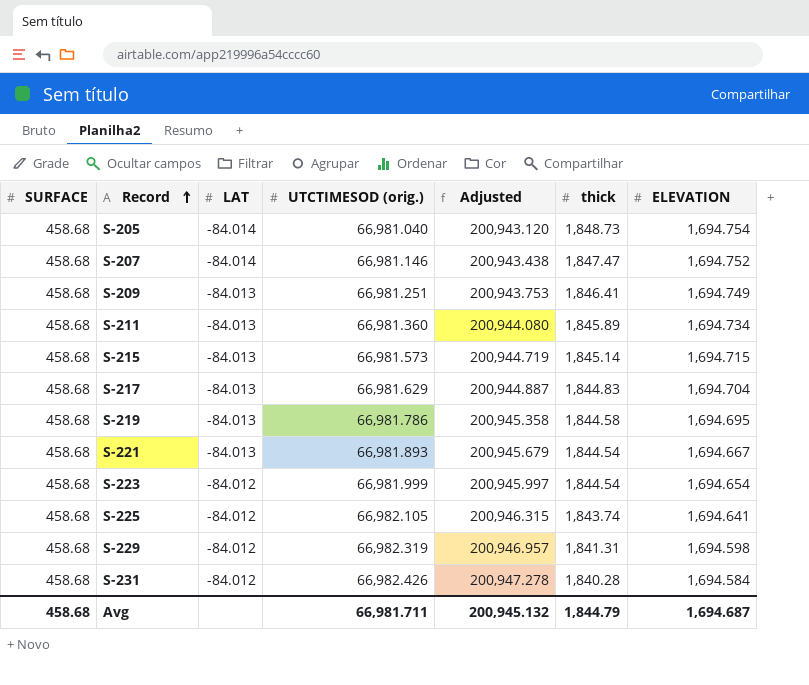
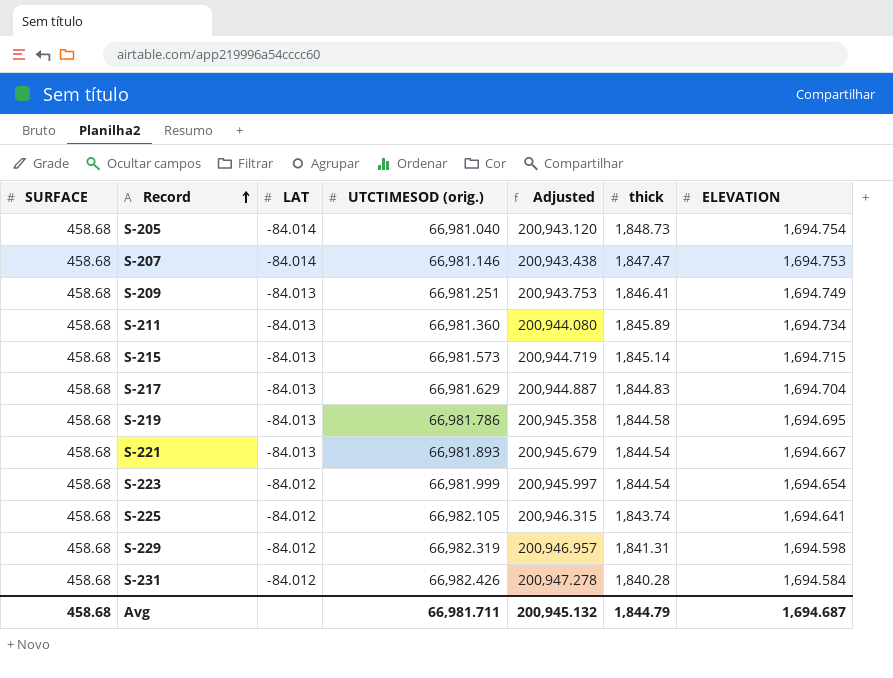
S-207 | ELEVATION: 1,694.752 -> 1,694.753

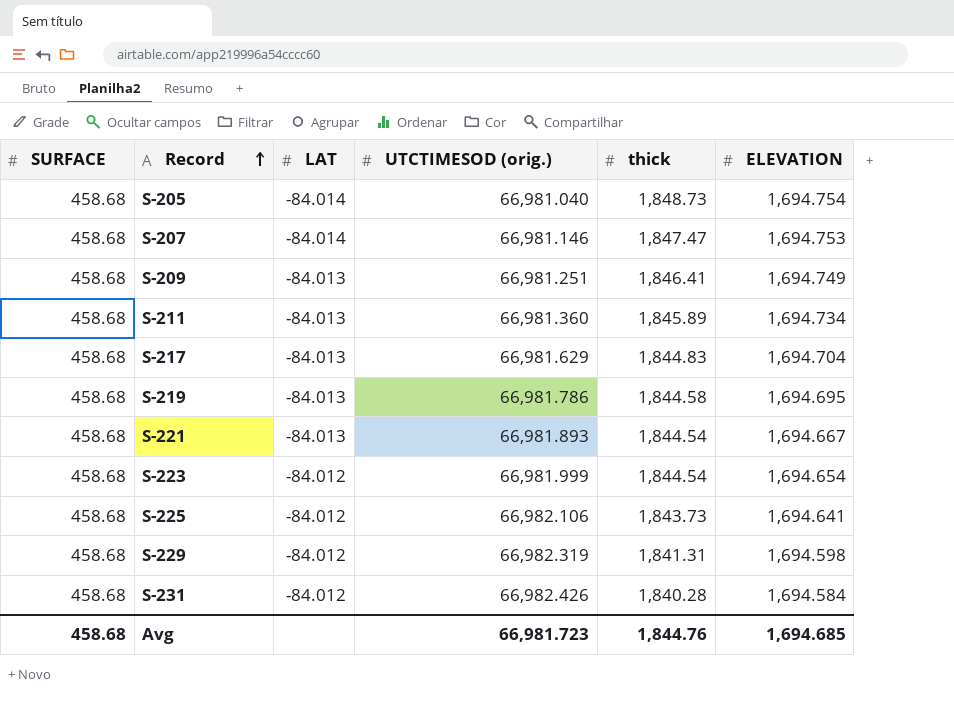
column Adjusted | formula: [UTCTIMESOD (orig.)] * 3 -> none
row S-215: 458.68 | -84.013 | 66,981.573 | 200,944.719 | 1,845.14 | 1,694.715 -> none
S-225 | UTCTIMESOD (orig.): 66,982.105 -> 66,982.106
S-225 | thick: 1,843.74 -> 1,843.73
Avg | UTCTIMESOD (orig.): 66,981.711 -> 66,981.723
Avg | thick: 1,844.79 -> 1,844.76
Avg | ELEVATION: 1,694.687 -> 1,694.685

